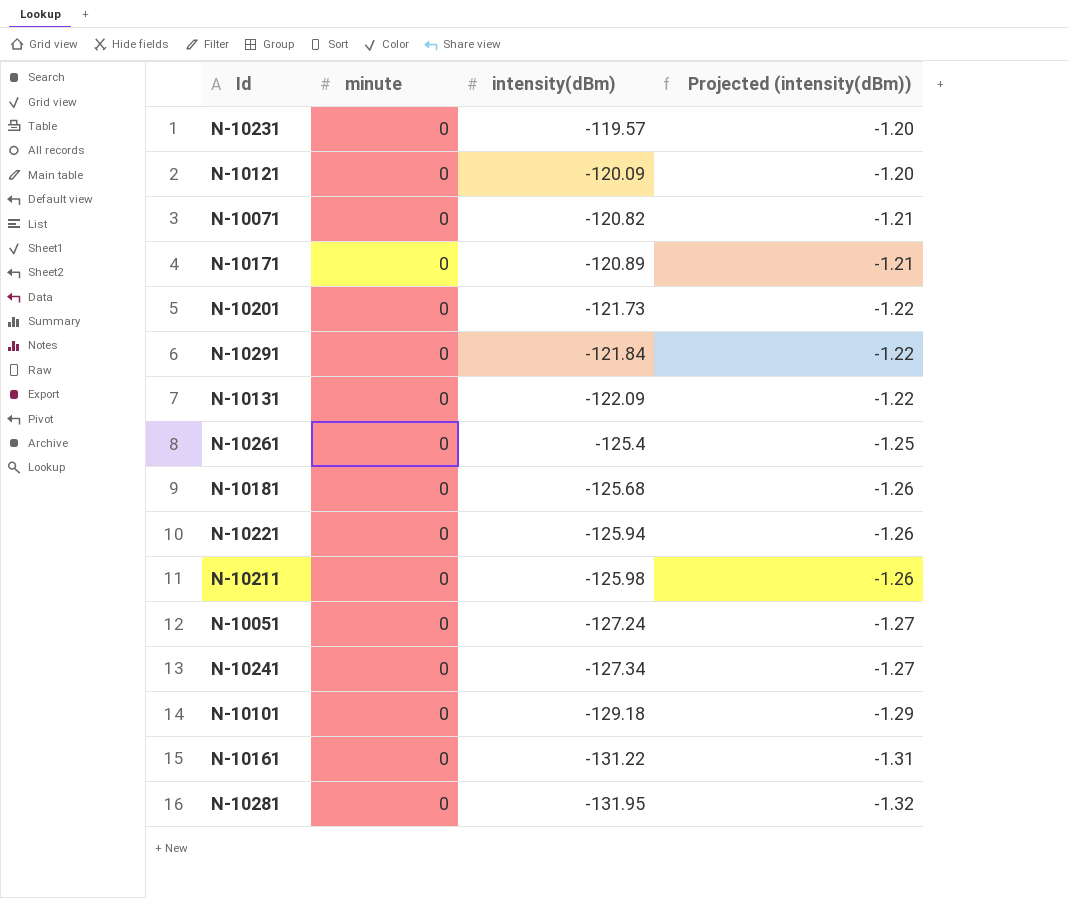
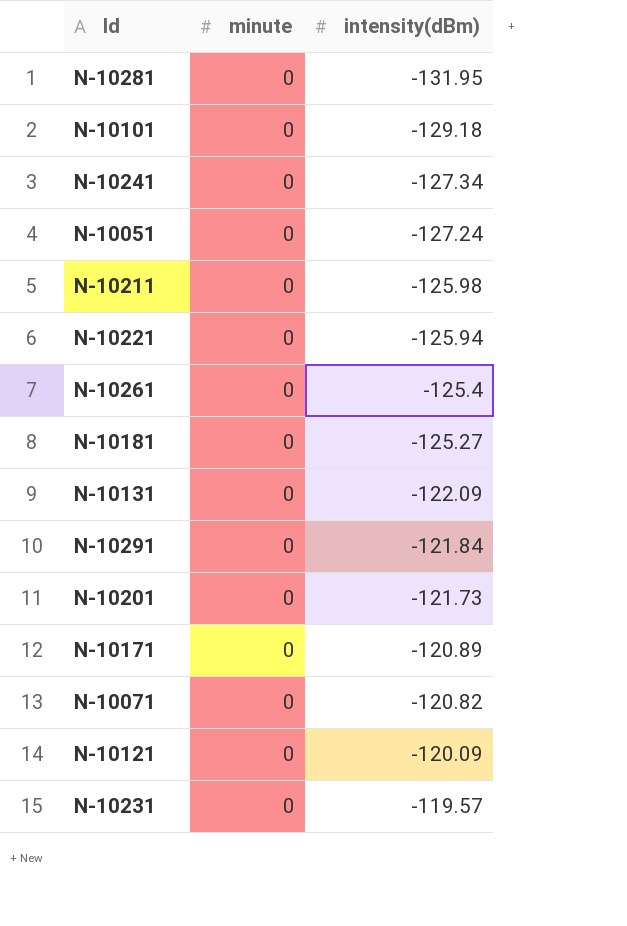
row order: intensity(dBm) descending -> intensity(dBm) ascending
column Projected (intensity(dBm)) | formula: [intensity(dBm)] * 0.01 -> none
row N-10161: 0 | -131.22 | -1.31 -> none
N-10181 | intensity(dBm): -125.68 -> -125.27

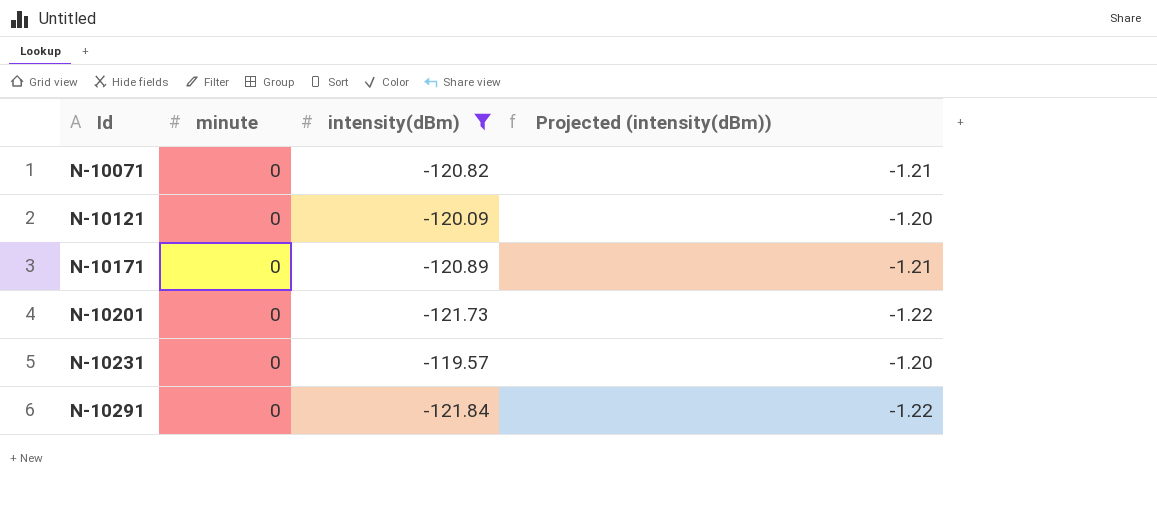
filter: none -> intensity(dBm) >= -121.84
row order: intensity(dBm) ascending -> Id ascending
column Projected (intensity(dBm)) | formula: none -> [intensity(dBm)] * 0.01

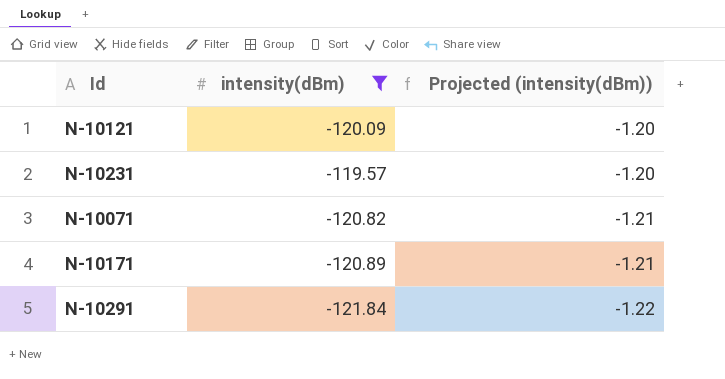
row order: Id ascending -> Projected (intensity(dBm)) descending
column minute | position: 2 -> none
row N-10201: 0 | -121.73 | -1.22 -> none

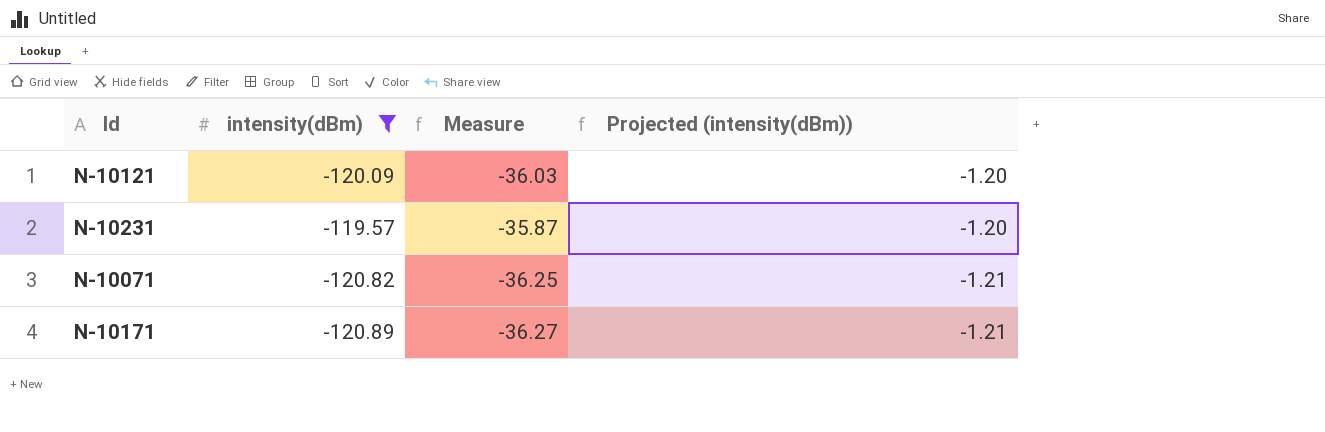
column Measure | formula: none -> [intensity(dBm)] * 0.3
row N-10291: -121.84 | -1.22 -> none

